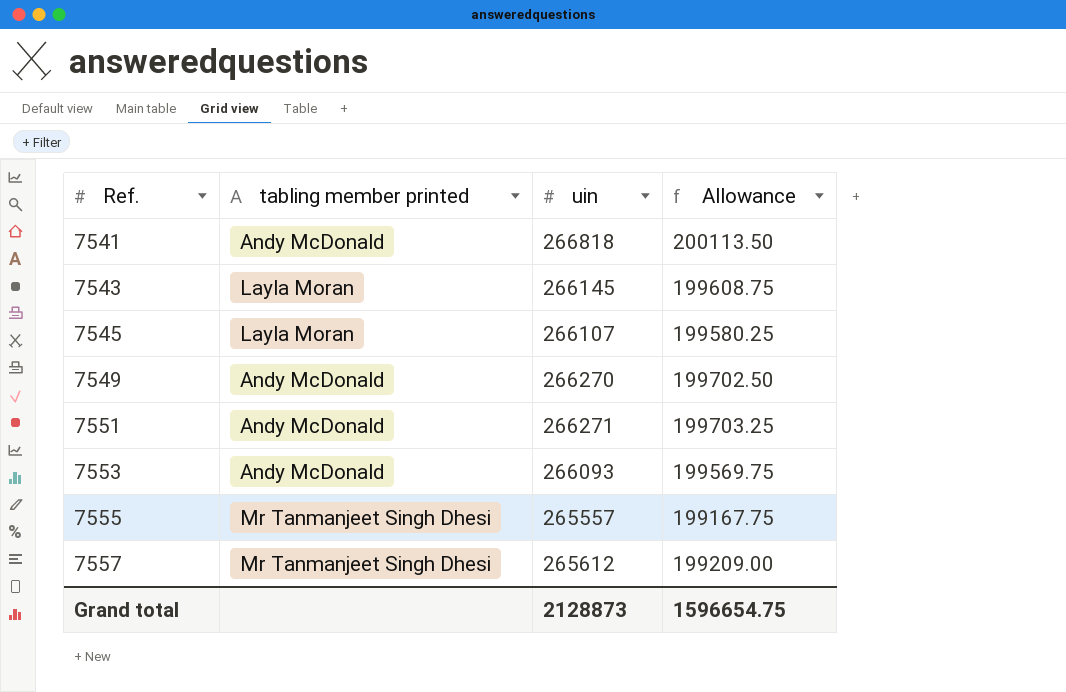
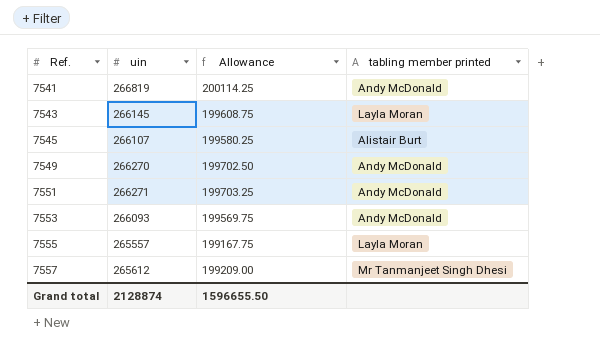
column tabling member printed | position: 2 -> 4
7541 | uin: 266818 -> 266819
7541 | Allowance: 200113.50 -> 200114.25
7545 | tabling member printed: Layla Moran -> Alistair Burt
7555 | tabling member printed: Mr Tanmanjeet Singh Dhesi -> Layla Moran
Grand total | uin: 2128873 -> 2128874
Grand total | Allowance: 1596654.75 -> 1596655.50

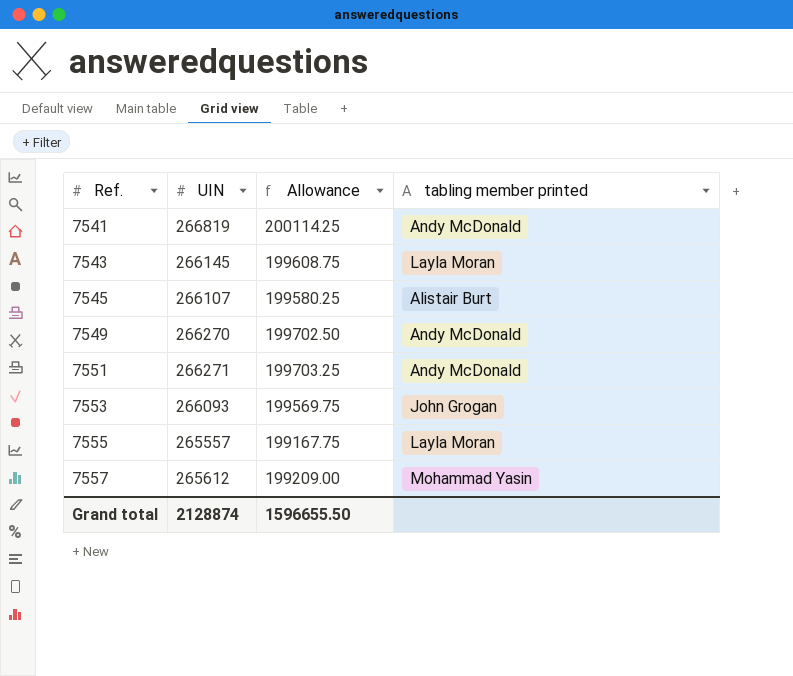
column name: uin -> UIN
7553 | tabling member printed: Andy McDonald -> John Grogan
7557 | tabling member printed: Mr Tanmanjeet Singh Dhesi -> Mohammad Yasin

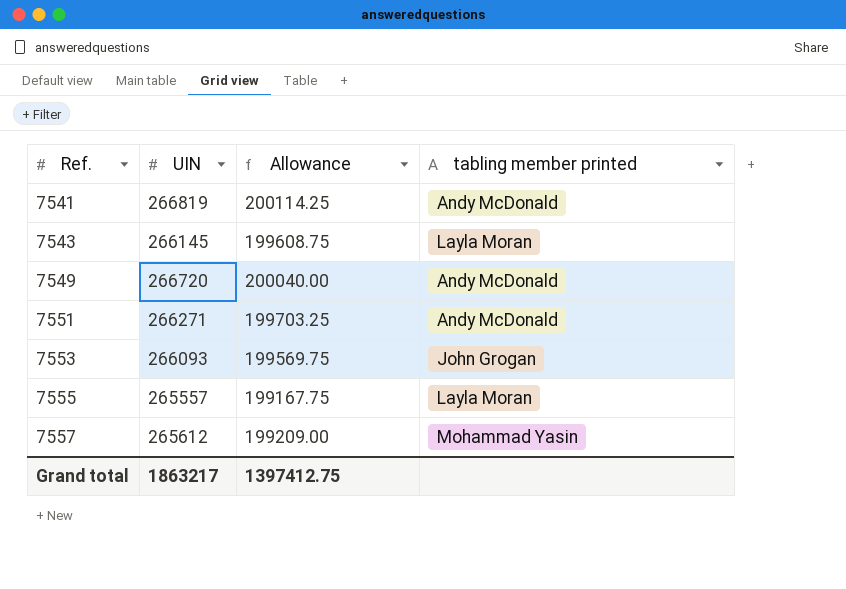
row 7545: 266107 | 199580.25 | Alistair Burt -> none
7549 | UIN: 266270 -> 266720
7549 | Allowance: 199702.50 -> 200040.00
Grand total | UIN: 2128874 -> 1863217
Grand total | Allowance: 1596655.50 -> 1397412.75

